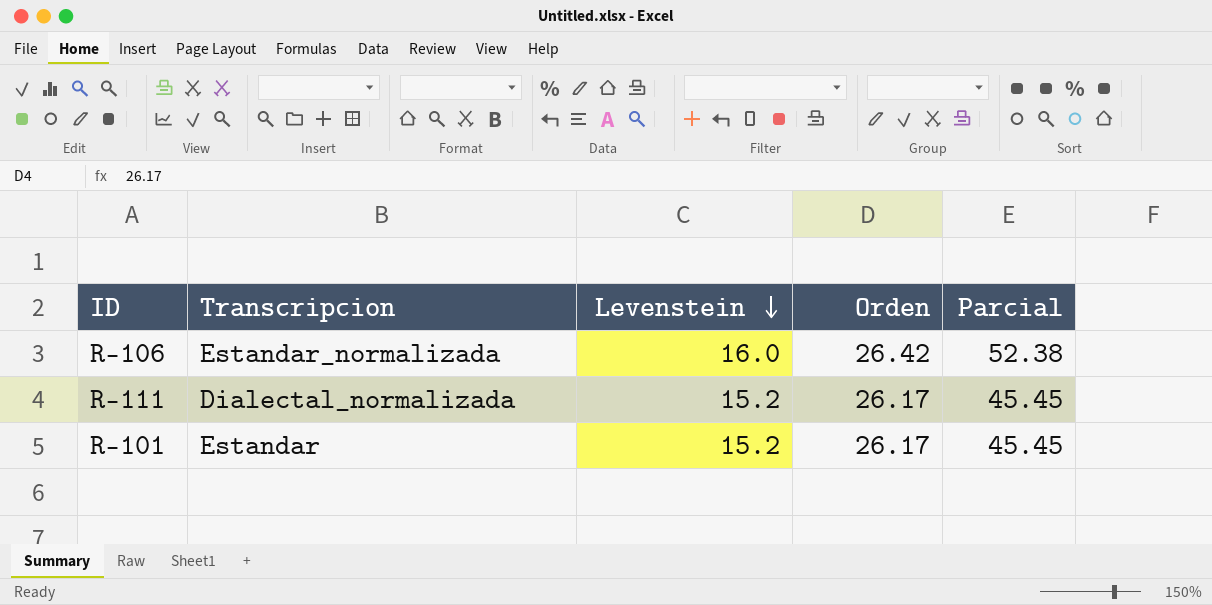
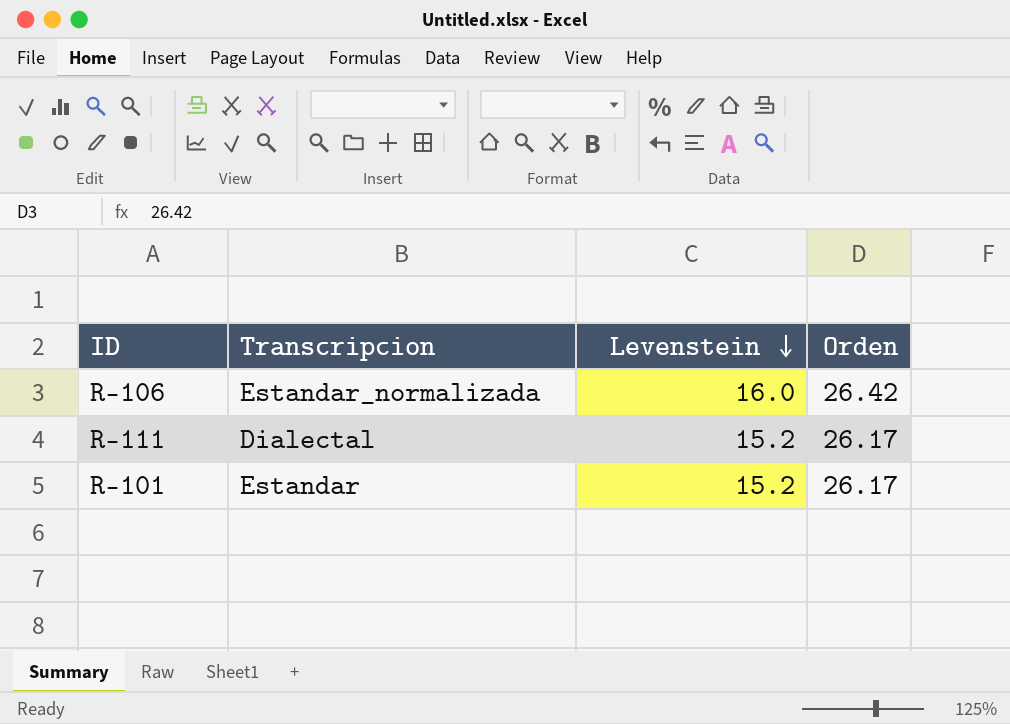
column Parcial | position: 5 -> none
R-111 | Transcripcion: Dialectal_normalizada -> Dialectal

